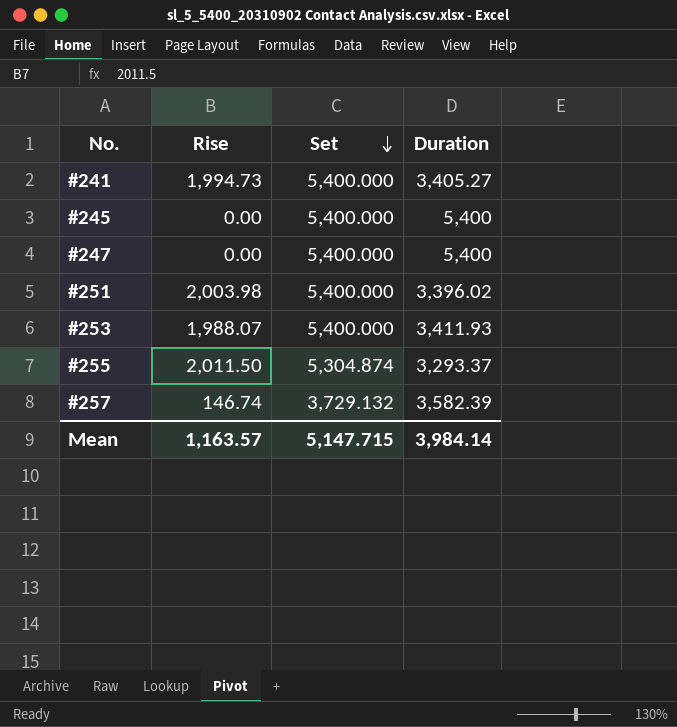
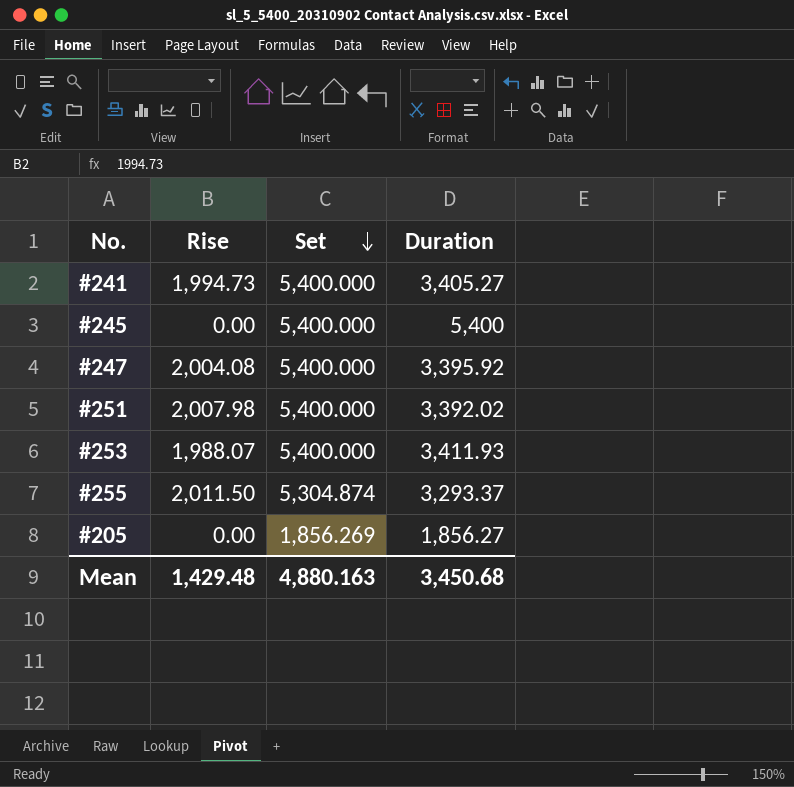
row #257: 146.74 | 3,729.132 | 3,582.39 -> none
#247 | Rise: 0.00 -> 2,004.08
#247 | Duration: 5,400 -> 3,395.92
#251 | Rise: 2,003.98 -> 2,007.98
#251 | Duration: 3,396.02 -> 3,392.02
row #205: none -> 0.00 | 1,856.269 | 1,856.27
Mean | Rise: 1,163.57 -> 1,429.48
Mean | Set: 5,147.715 -> 4,880.163
Mean | Duration: 3,984.14 -> 3,450.68

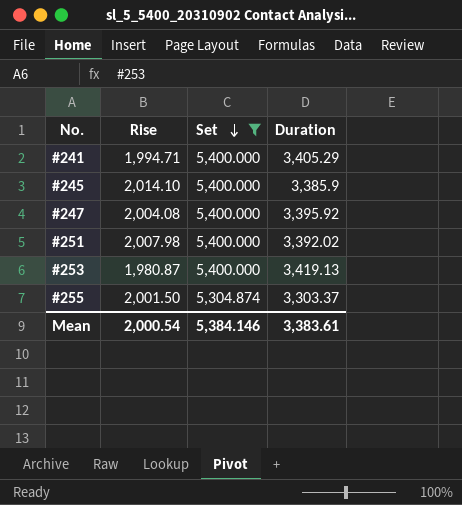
filter: none -> Set != 1,856.269
#241 | Rise: 1,994.73 -> 1,994.71
#241 | Duration: 3,405.27 -> 3,405.29
#245 | Rise: 0.00 -> 2,014.10
#245 | Duration: 5,400 -> 3,385.9
#253 | Rise: 1,988.07 -> 1,980.87
#253 | Duration: 3,411.93 -> 3,419.13
#255 | Rise: 2,011.50 -> 2,001.50
#255 | Duration: 3,293.37 -> 3,303.37
Mean | Rise: 1,429.48 -> 2,000.54
Mean | Set: 4,880.163 -> 5,384.146
Mean | Duration: 3,450.68 -> 3,383.61

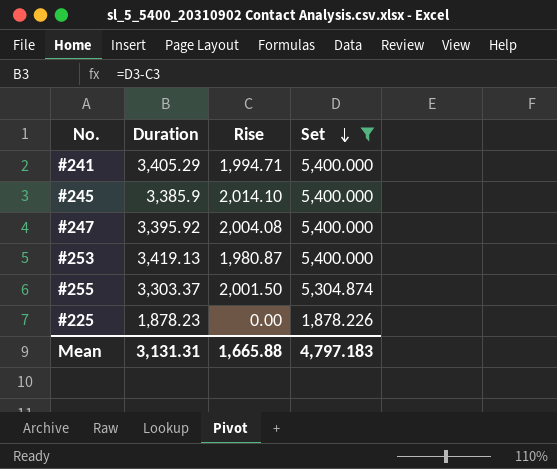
column Duration | position: 4 -> 2
row #251: 2,007.98 | 5,400.000 | 3,392.02 -> none
row #225: none -> 1,878.23 | 0.00 | 1,878.226
Mean | Duration: 3,383.61 -> 3,131.31
Mean | Rise: 2,000.54 -> 1,665.88
Mean | Set: 5,384.146 -> 4,797.183

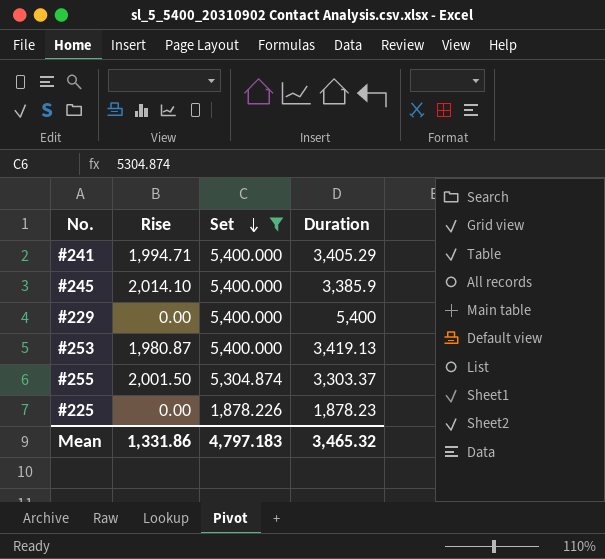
column Duration | position: 2 -> 4
row #247: 3,395.92 | 2,004.08 | 5,400.000 -> none
row #229: none -> 0.00 | 5,400.000 | 5,400
Mean | Rise: 1,665.88 -> 1,331.86
Mean | Duration: 3,131.31 -> 3,465.32

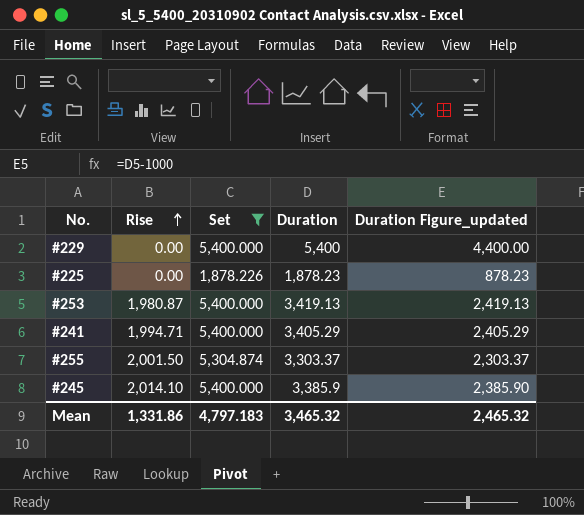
row order: Set descending -> Rise ascending
column Duration Figure_updated | formula: none -> [Duration] - 1000

